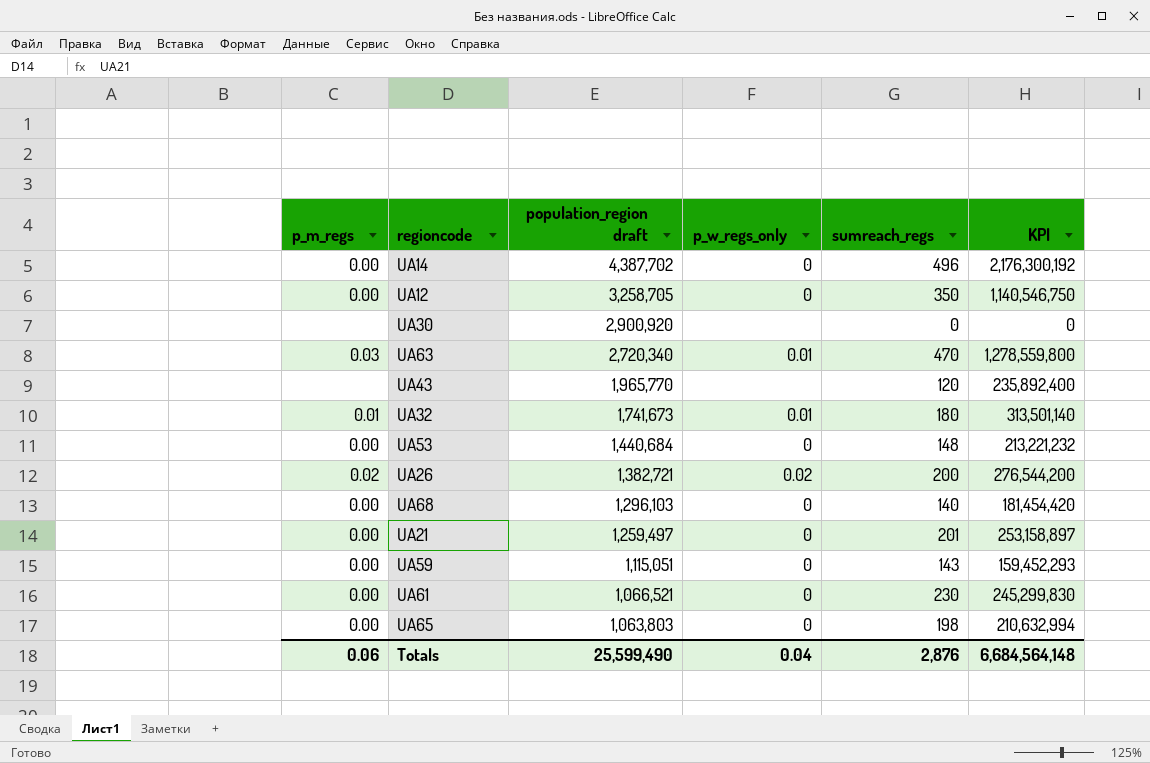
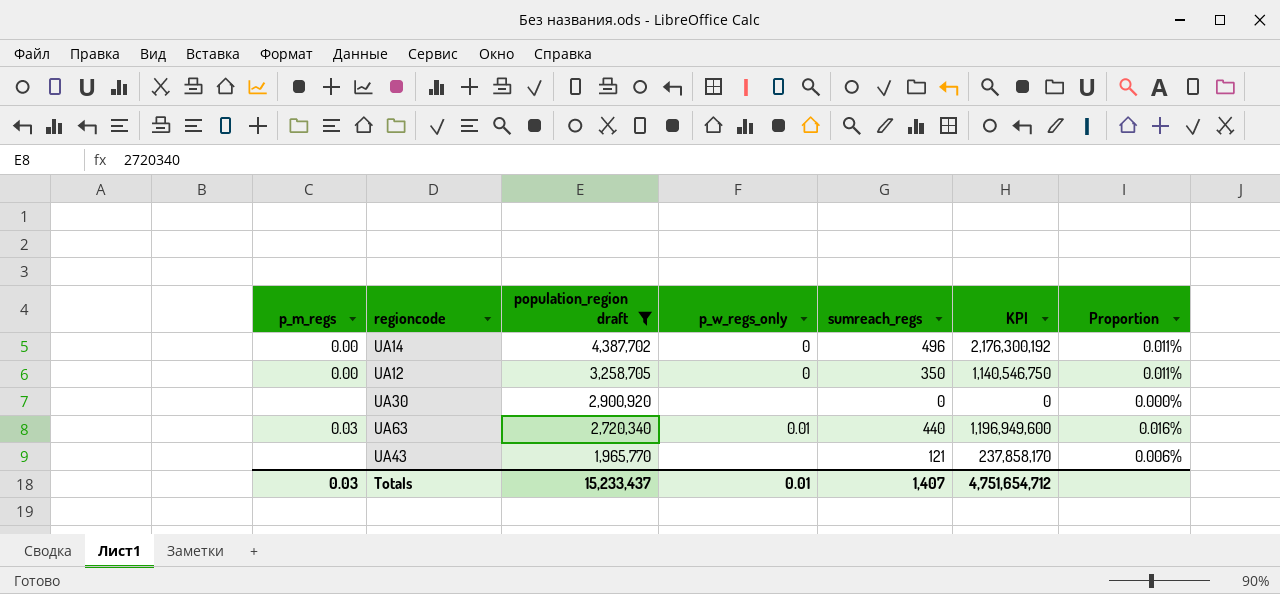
filter: none -> population_region draft >= 1,965,770
column Proportion | formula: none -> [sumreach_regs] / [population_region draft]
UA63 | sumreach_regs: 470 -> 440
UA63 | KPI: 1,278,559,800 -> 1,196,949,600
UA43 | sumreach_regs: 120 -> 121
UA43 | KPI: 235,892,400 -> 237,858,170
Totals | p_m_regs: 0.06 -> 0.03
Totals | population_region draft: 25,599,490 -> 15,233,437
Totals | p_w_regs_only: 0.04 -> 0.01
Totals | sumreach_regs: 2,876 -> 1,407
Totals | KPI: 6,684,564,148 -> 4,751,654,712

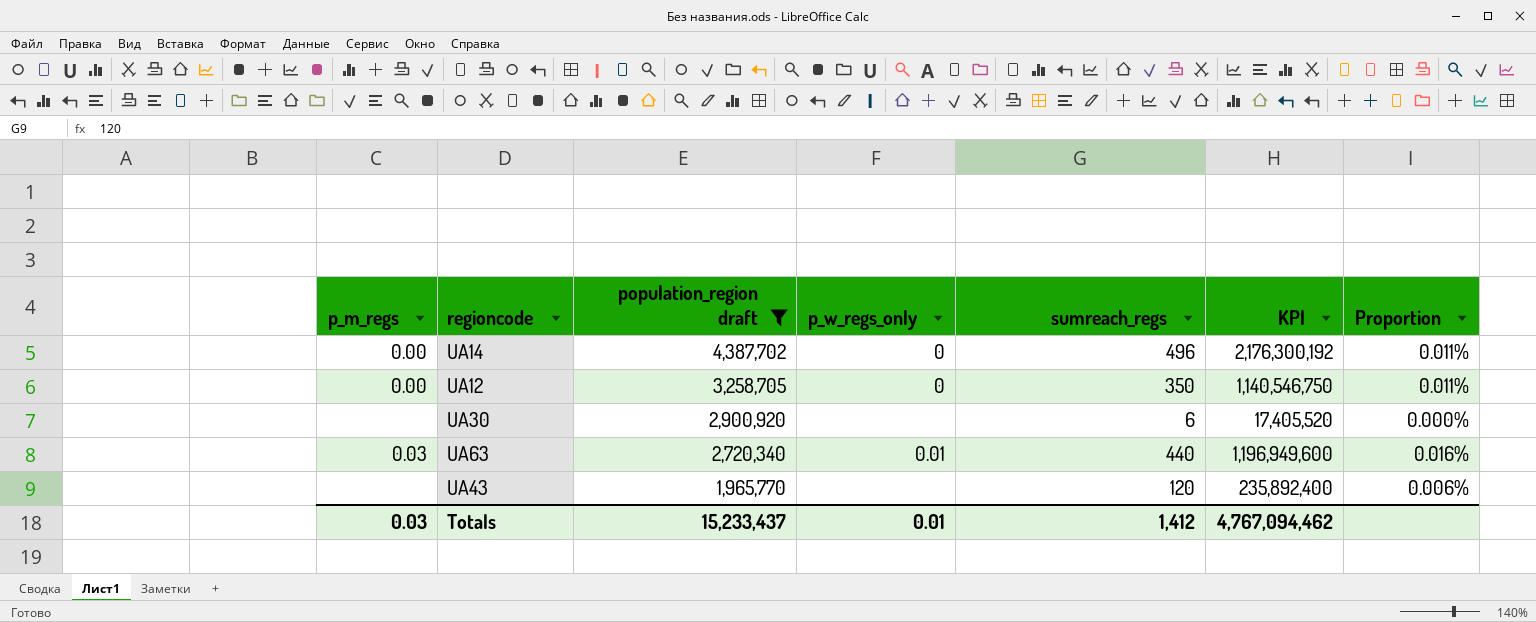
UA30 | sumreach_regs: 0 -> 6
UA30 | KPI: 0 -> 17,405,520
UA43 | sumreach_regs: 121 -> 120
UA43 | KPI: 237,858,170 -> 235,892,400
Totals | sumreach_regs: 1,407 -> 1,412
Totals | KPI: 4,751,654,712 -> 4,767,094,462

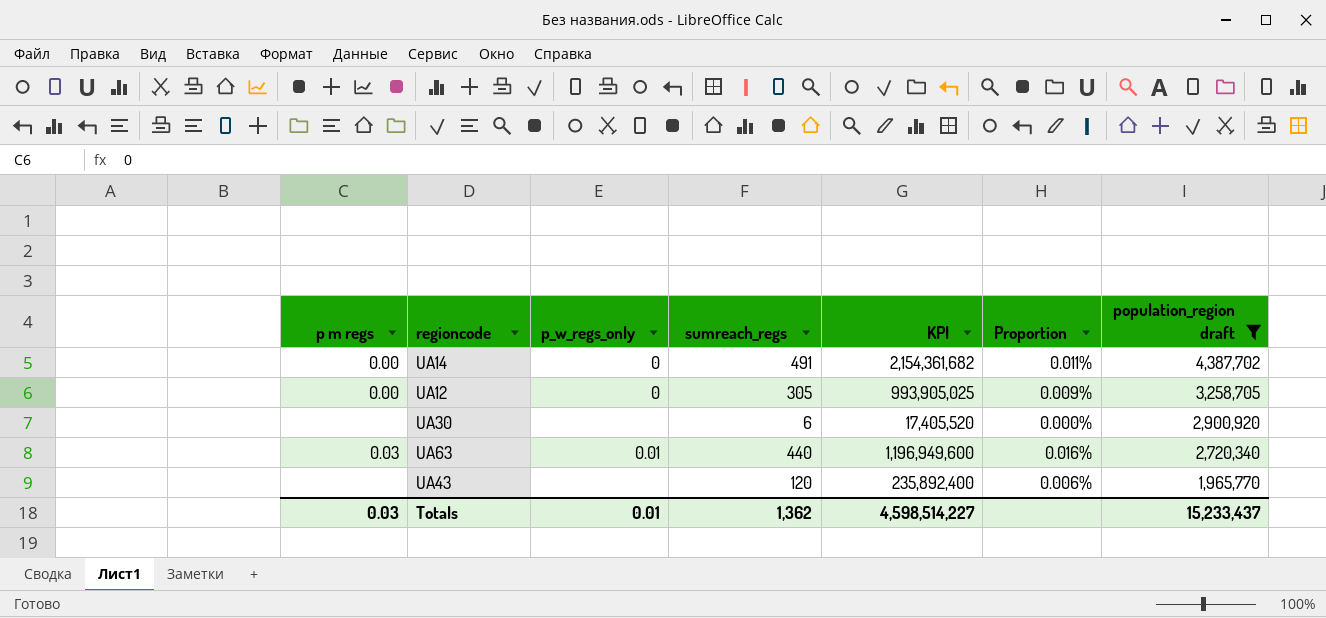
column name: p_m_regs -> p m regs
column population_region draft | position: 3 -> 7
UA14 | sumreach_regs: 496 -> 491
UA14 | KPI: 2,176,300,192 -> 2,154,361,682
UA12 | sumreach_regs: 350 -> 305
UA12 | KPI: 1,140,546,750 -> 993,905,025
UA12 | Proportion: 0.011% -> 0.009%
Totals | sumreach_regs: 1,412 -> 1,362
Totals | KPI: 4,767,094,462 -> 4,598,514,227

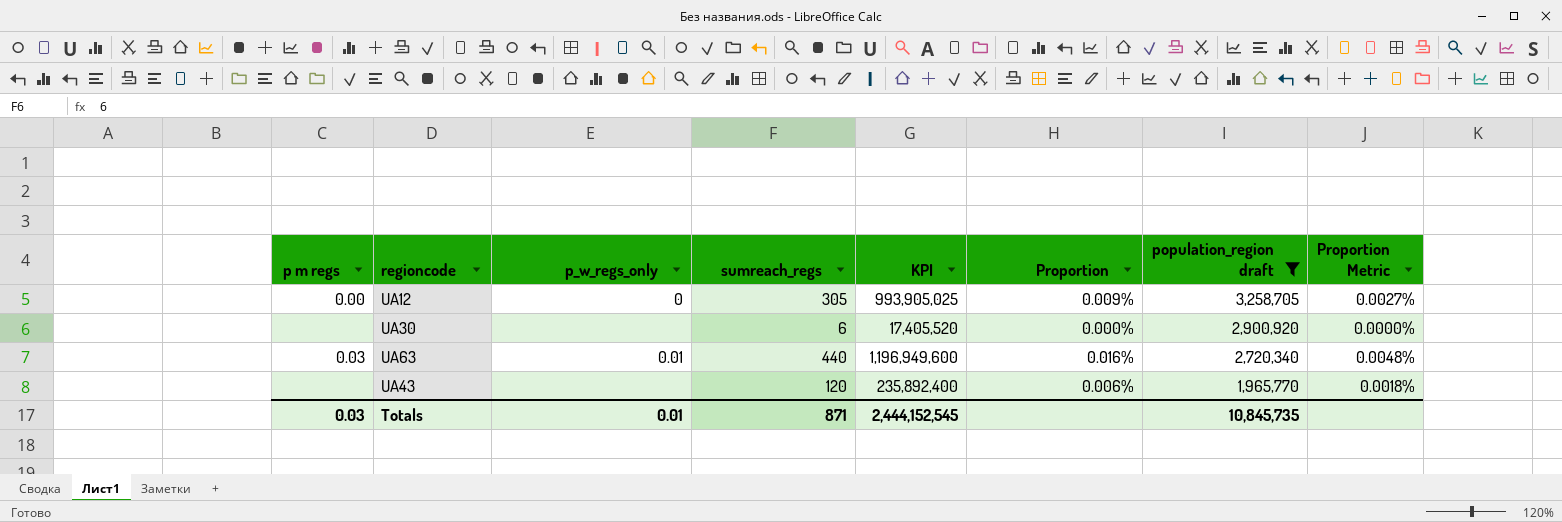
column Proportion Metric | formula: none -> [Proportion] * 0.3
row UA14: 0.00 | 0 | 491 | 2,154,361,682 | 0.011% | 4,387,702 -> none
Totals | sumreach_regs: 1,362 -> 871
Totals | KPI: 4,598,514,227 -> 2,444,152,545
Totals | population_region draft: 15,233,437 -> 10,845,735

